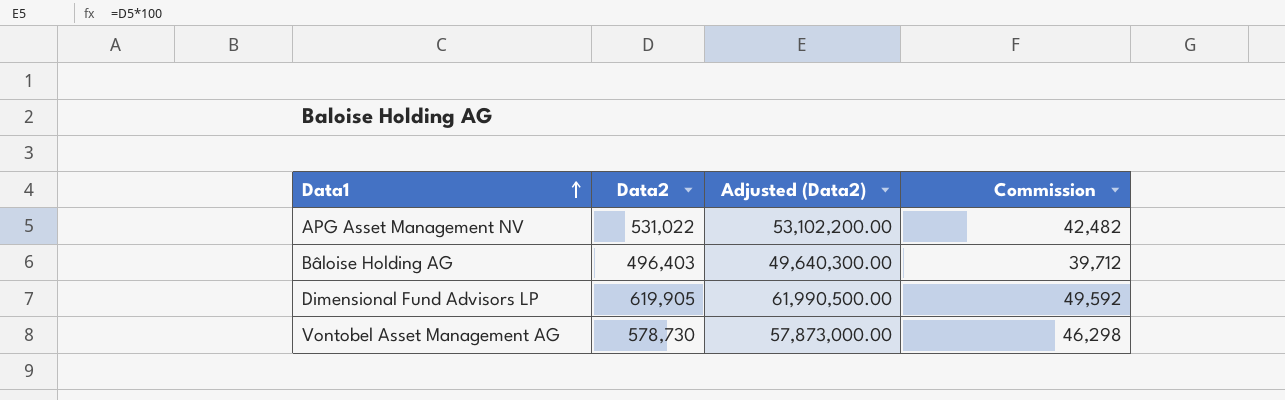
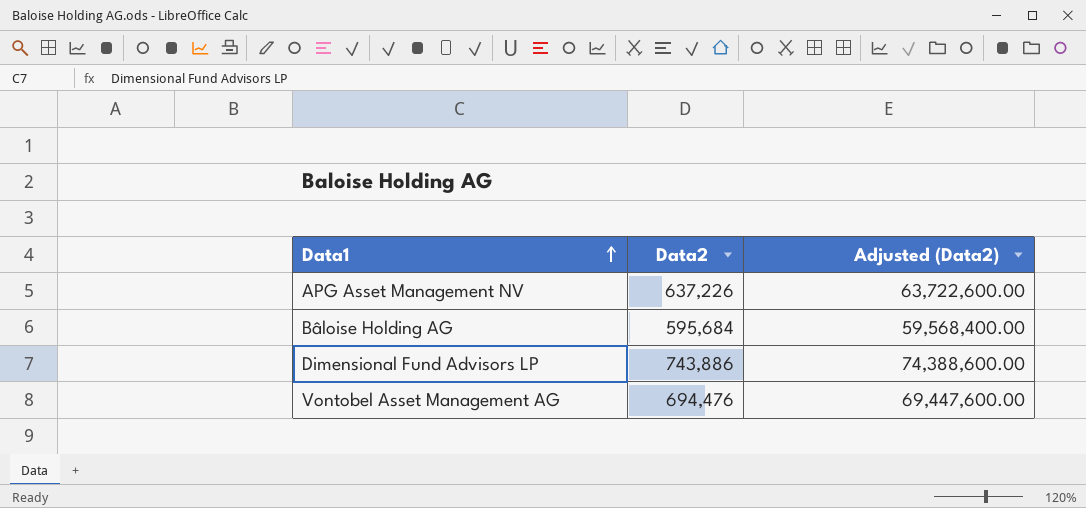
column Commission | formula: [Data2] * 0.08 -> none
APG Asset Management NV | Data2: 531,022 -> 637,226
APG Asset Management NV | Adjusted (Data2): 53,102,200.00 -> 63,722,600.00
Bâloise Holding AG | Data2: 496,403 -> 595,684
Bâloise Holding AG | Adjusted (Data2): 49,640,300.00 -> 59,568,400.00
Dimensional Fund Advisors LP | Data2: 619,905 -> 743,886
Dimensional Fund Advisors LP | Adjusted (Data2): 61,990,500.00 -> 74,388,600.00
Vontobel Asset Management AG | Data2: 578,730 -> 694,476
Vontobel Asset Management AG | Adjusted (Data2): 57,873,000.00 -> 69,447,600.00

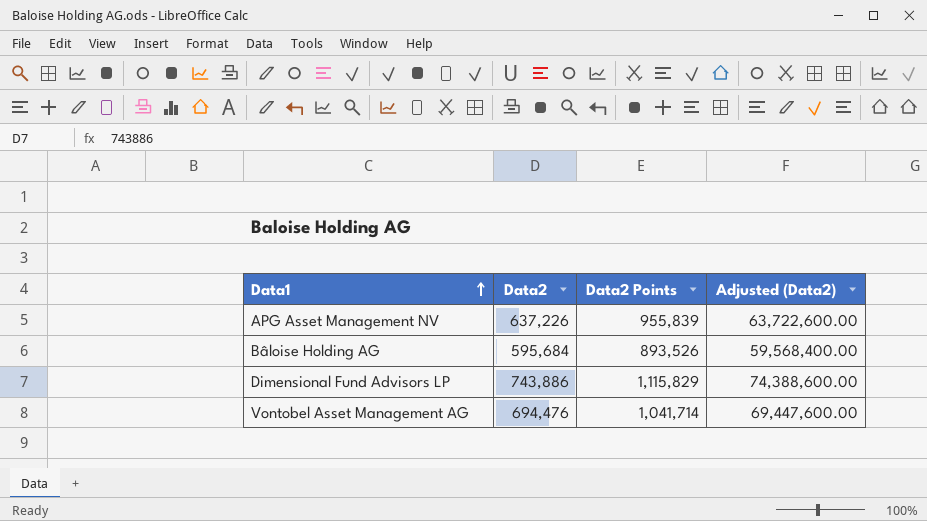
column Data2 Points | formula: none -> [Data2] * 1.5

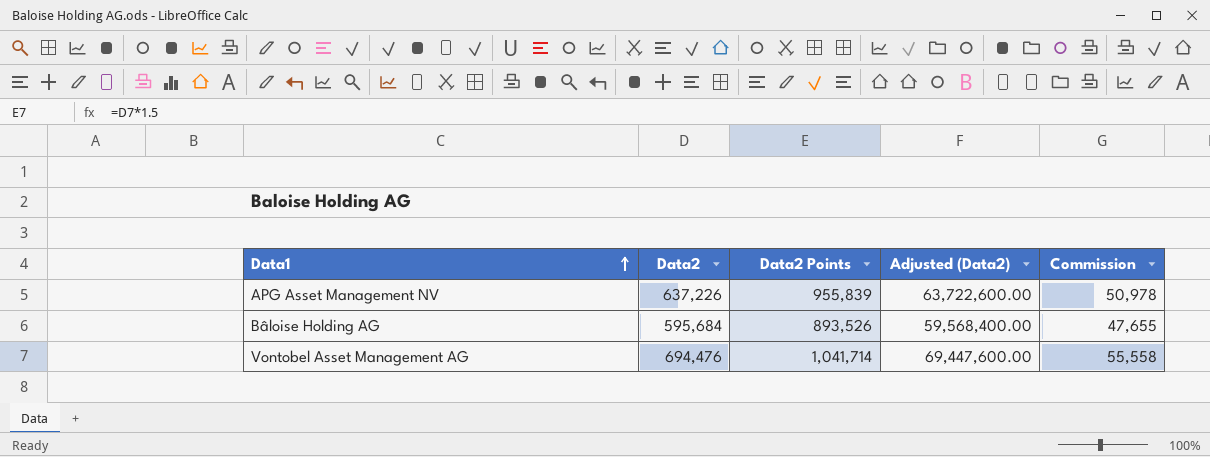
column Commission | formula: none -> [Data2] * 0.08
row Dimensional Fund Advisors LP: 743,886 | 1,115,829 | 74,388,600.00 -> none

